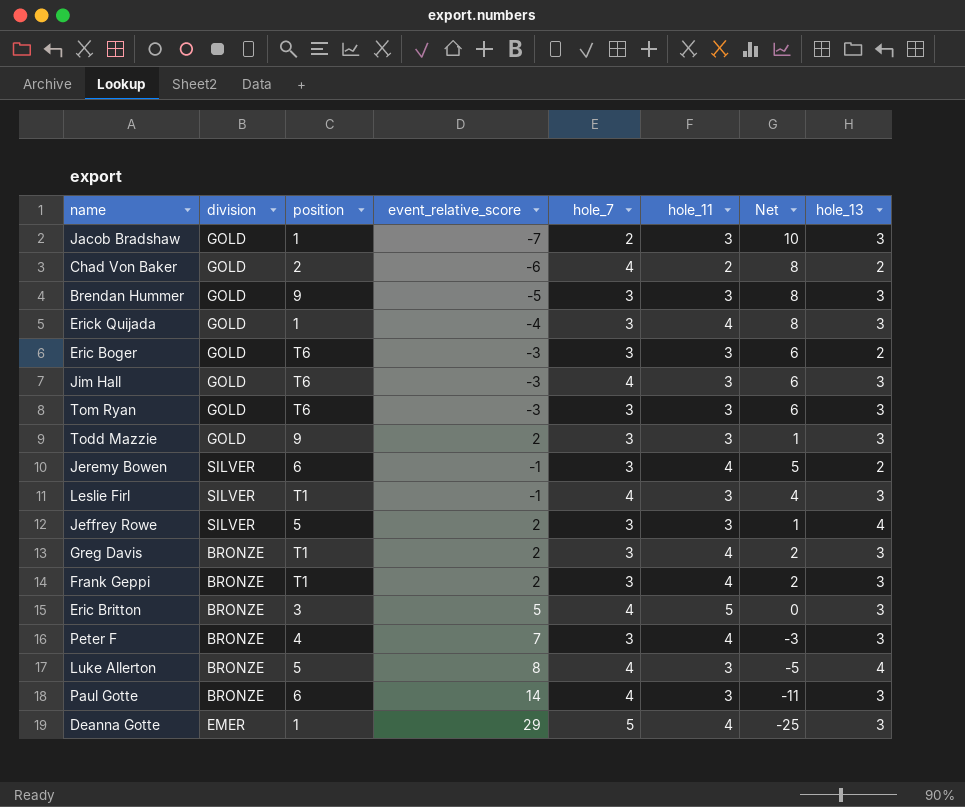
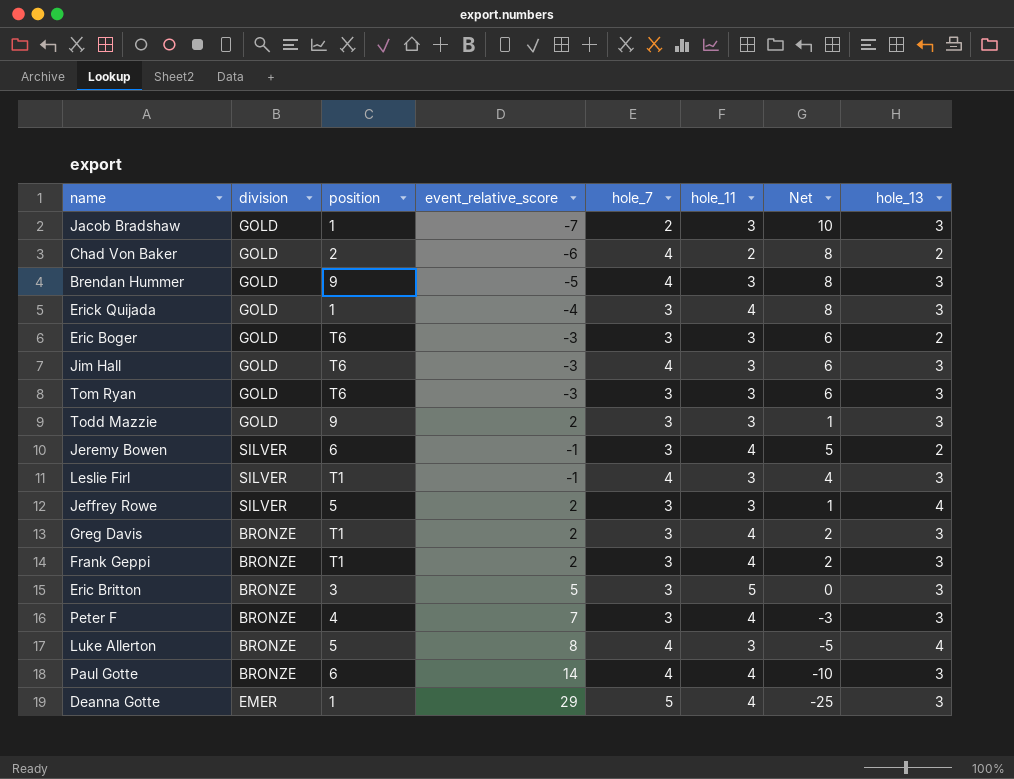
Brendan Hummer | hole_7: 3 -> 4
Eric Britton | hole_7: 4 -> 3
Paul Gotte | hole_11: 3 -> 4
Paul Gotte | Net: -11 -> -10

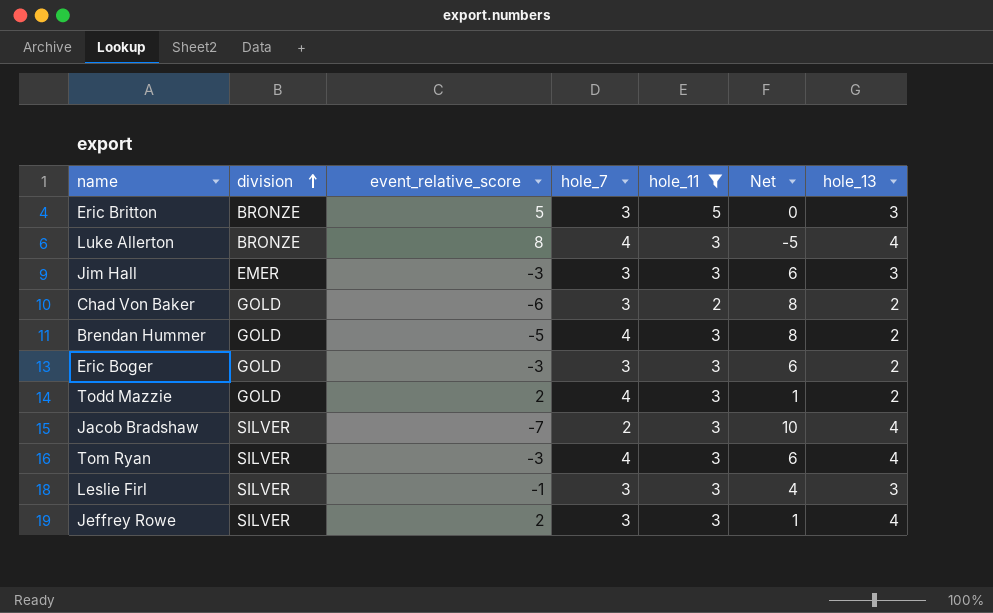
filter: none -> hole_11 != 4
row order: none -> division ascending
column position | position: 3 -> none
Jim Hall | division: GOLD -> EMER
Jim Hall | hole_7: 4 -> 3
Chad Von Baker | hole_7: 4 -> 3
Brendan Hummer | hole_13: 3 -> 2
Todd Mazzie | hole_7: 3 -> 4
Todd Mazzie | hole_13: 3 -> 2
Jacob Bradshaw | division: GOLD -> SILVER
Jacob Bradshaw | hole_13: 3 -> 4
Tom Ryan | division: GOLD -> SILVER
Tom Ryan | hole_7: 3 -> 4
Tom Ryan | hole_13: 3 -> 4
Leslie Firl | hole_7: 4 -> 3

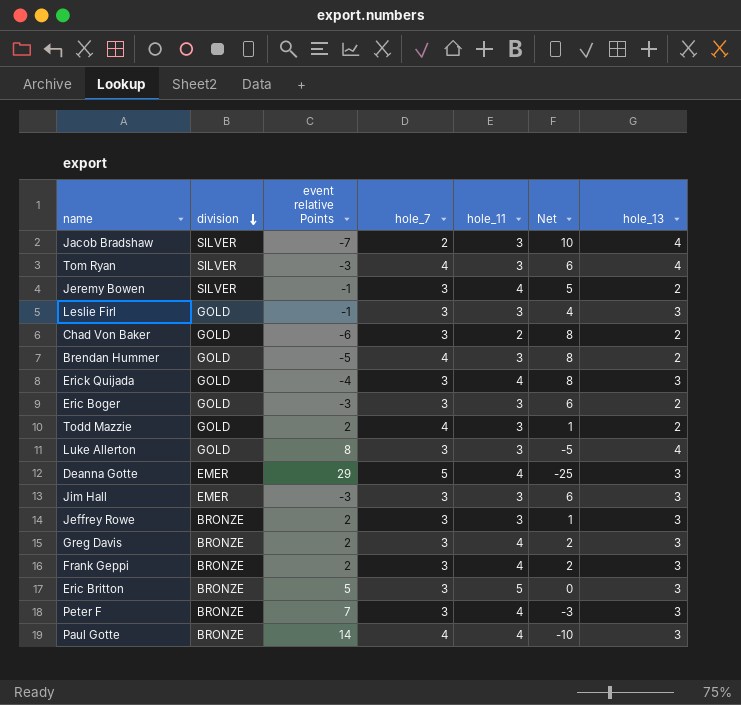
filter: hole_11 != 4 -> none
row order: division ascending -> division descending
column name: event_relative_score -> event relative Points
Leslie Firl | division: SILVER -> GOLD
Luke Allerton | division: BRONZE -> GOLD
Luke Allerton | hole_7: 4 -> 3
Jeffrey Rowe | division: SILVER -> BRONZE
Jeffrey Rowe | hole_13: 4 -> 3

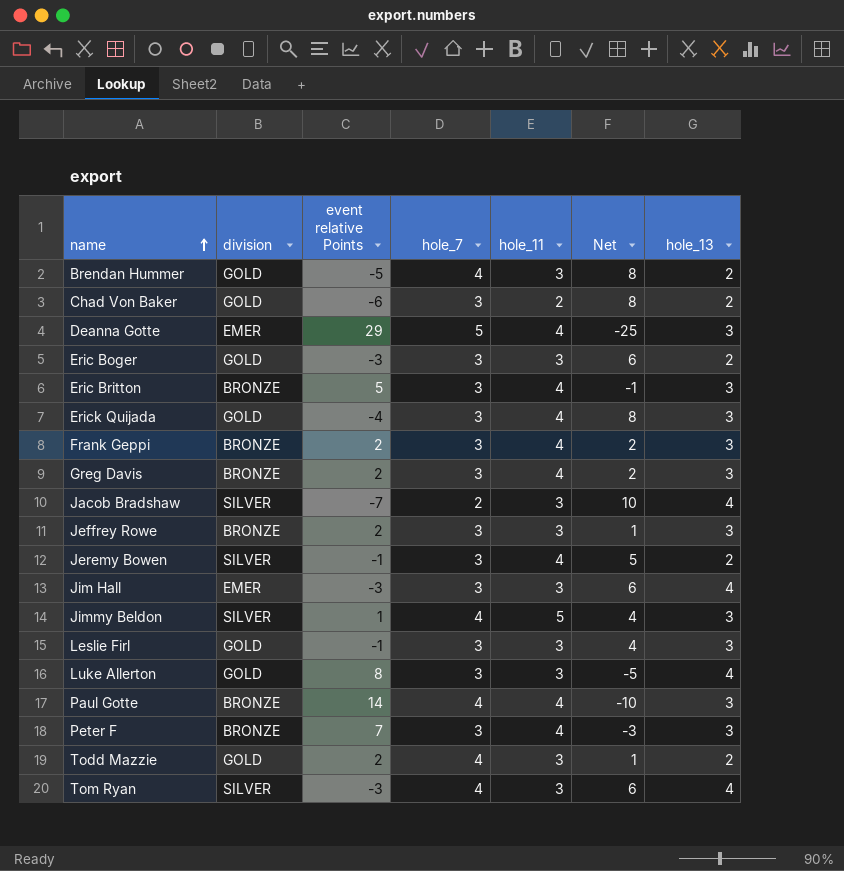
row order: division descending -> name ascending
Eric Britton | hole_11: 5 -> 4
Eric Britton | Net: 0 -> -1
Jim Hall | hole_13: 3 -> 4
row Jimmy Beldon: none -> SILVER | 1 | 4 | 5 | 4 | 3

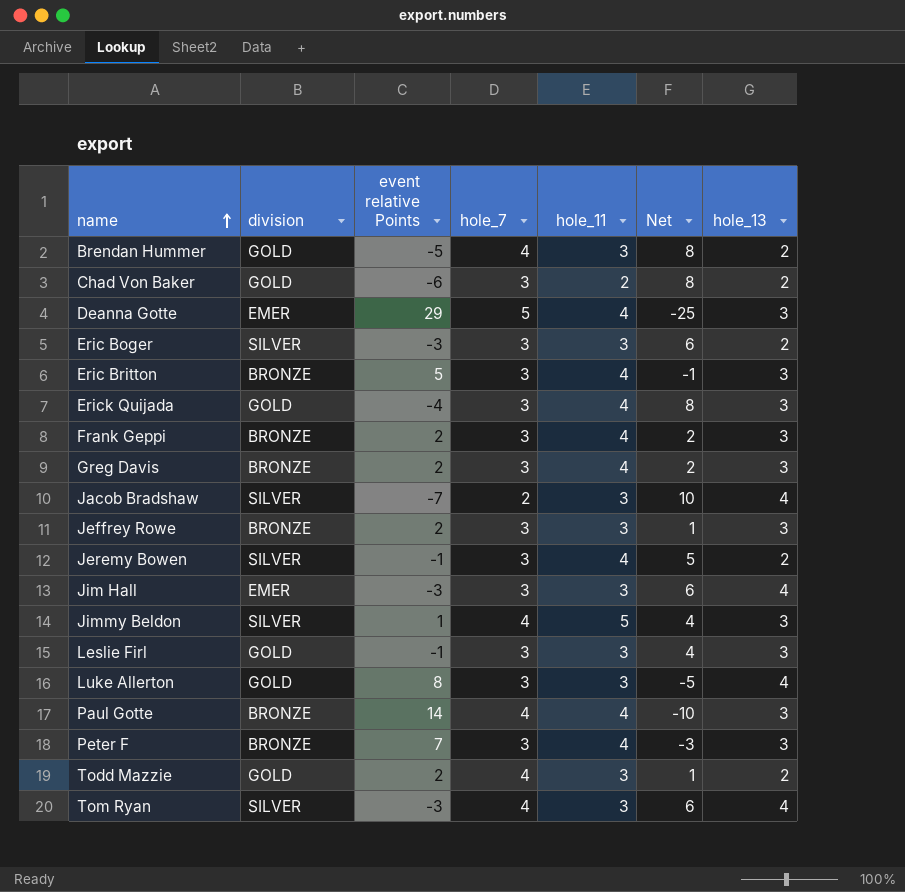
Eric Boger | division: GOLD -> SILVER

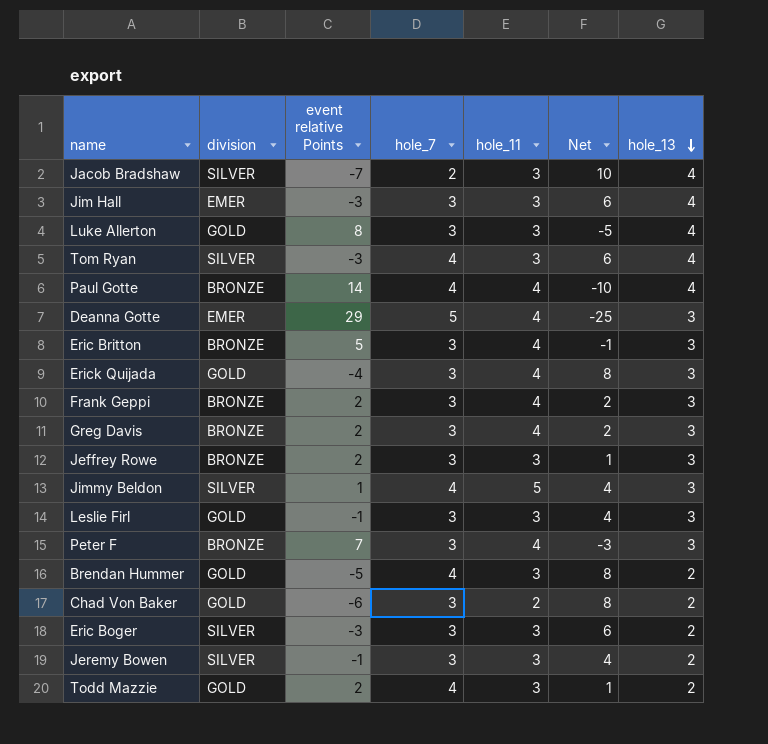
row order: name ascending -> hole_13 descending
Paul Gotte | hole_13: 3 -> 4
Jeremy Bowen | hole_11: 4 -> 3
Jeremy Bowen | Net: 5 -> 4

